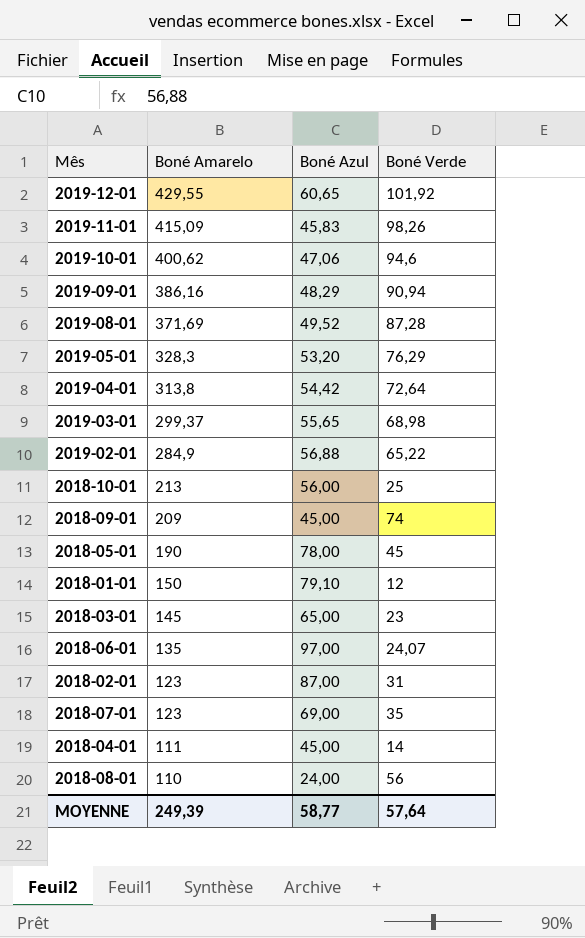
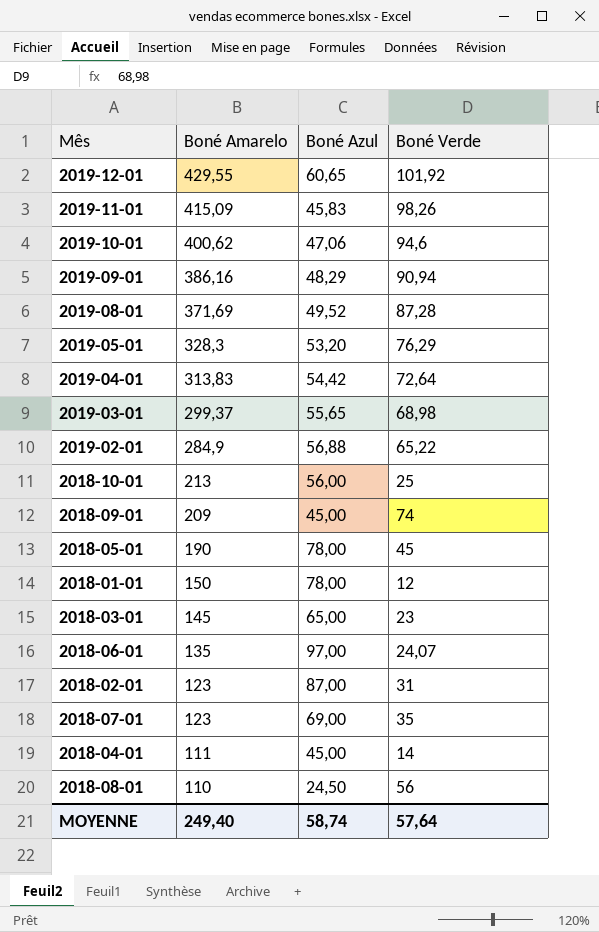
2019-04-01 | Boné Amarelo: 313,8 -> 313,83
2018-01-01 | Boné Azul: 79,10 -> 78,00
2018-08-01 | Boné Azul: 24,00 -> 24,50
MOYENNE | Boné Amarelo: 249,39 -> 249,40
MOYENNE | Boné Azul: 58,77 -> 58,74

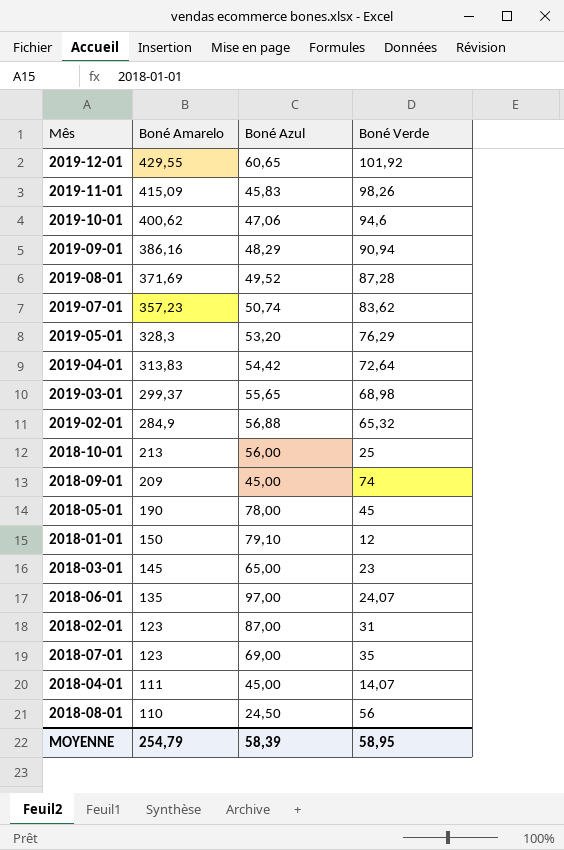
row 2019-07-01: none -> 357,23 | 50,74 | 83,62
2019-02-01 | Boné Verde: 65,22 -> 65,32
2018-01-01 | Boné Azul: 78,00 -> 79,10
2018-04-01 | Boné Verde: 14 -> 14,07
MOYENNE | Boné Amarelo: 249,40 -> 254,79
MOYENNE | Boné Azul: 58,74 -> 58,39
MOYENNE | Boné Verde: 57,64 -> 58,95

